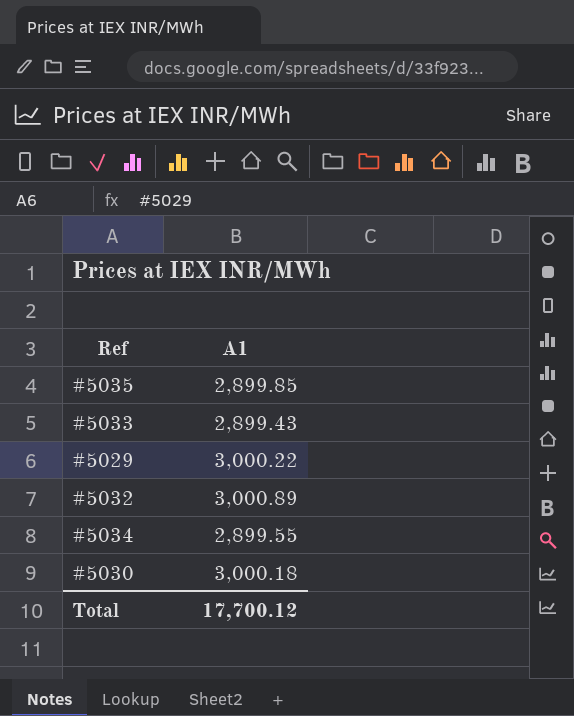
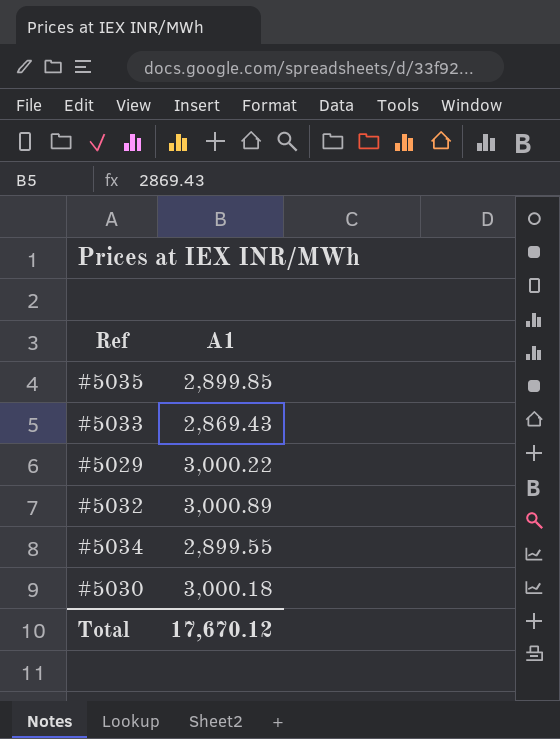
#5033 | A1: 2,899.43 -> 2,869.43
Total | A1: 17,700.12 -> 17,670.12

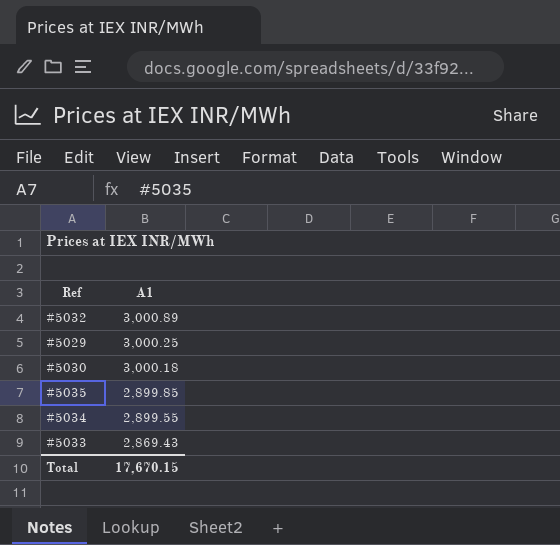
row order: none -> A1 descending
#5029 | A1: 3,000.22 -> 3,000.25
Total | A1: 17,670.12 -> 17,670.15

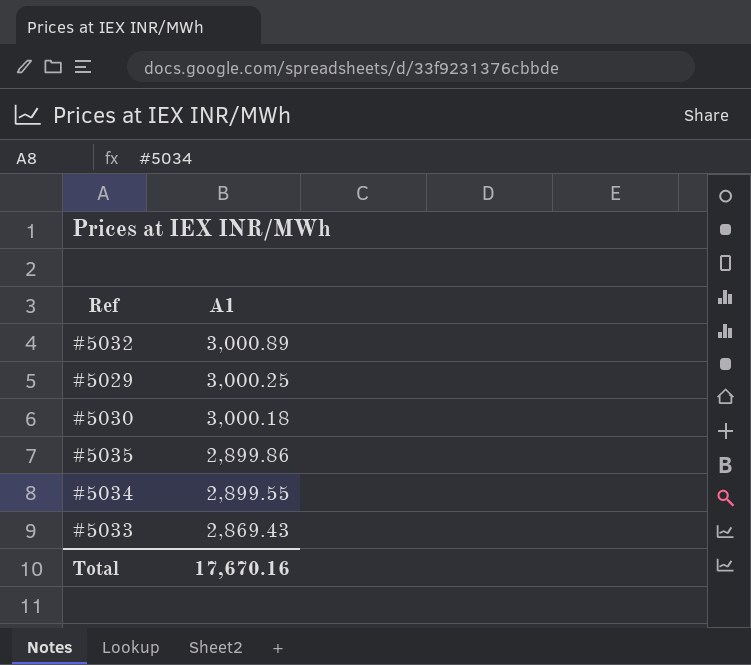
#5035 | A1: 2,899.85 -> 2,899.86
Total | A1: 17,670.15 -> 17,670.16

